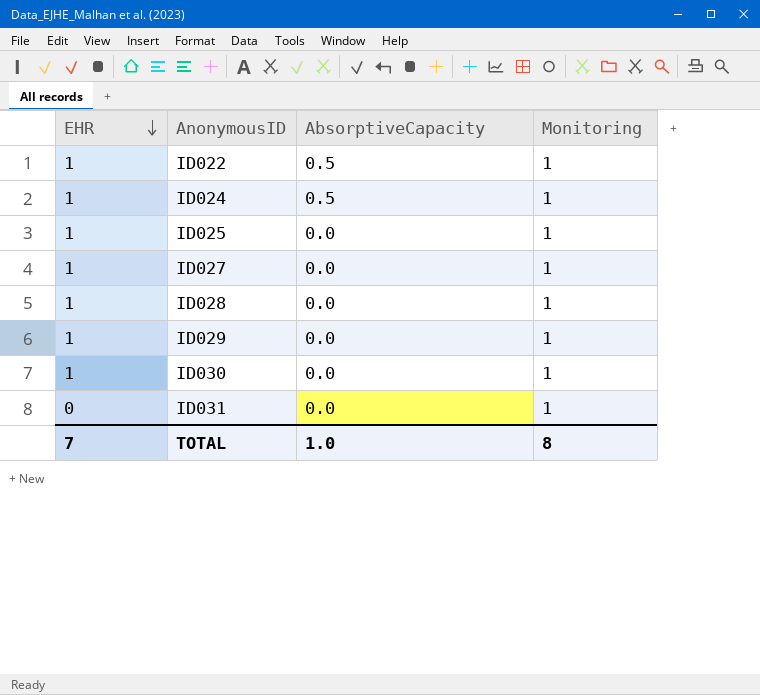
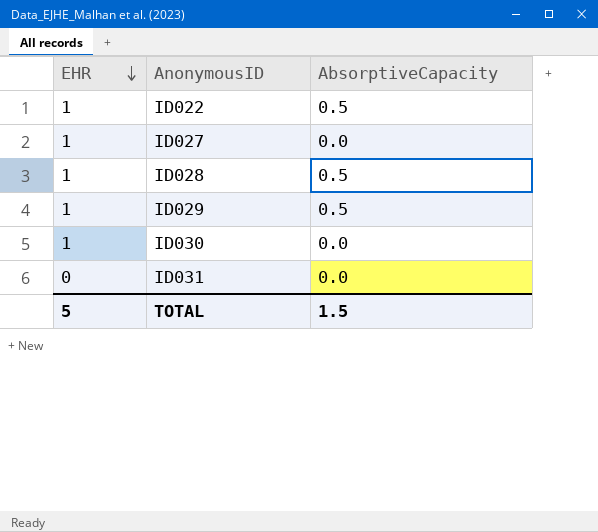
column Monitoring | position: 4 -> none
row ID024: 1 | 0.5 | 1 -> none
row ID025: 1 | 0.0 | 1 -> none
ID028 | AbsorptiveCapacity: 0.0 -> 0.5
ID029 | AbsorptiveCapacity: 0.0 -> 0.5
TOTAL | EHR: 7 -> 5
TOTAL | AbsorptiveCapacity: 1.0 -> 1.5

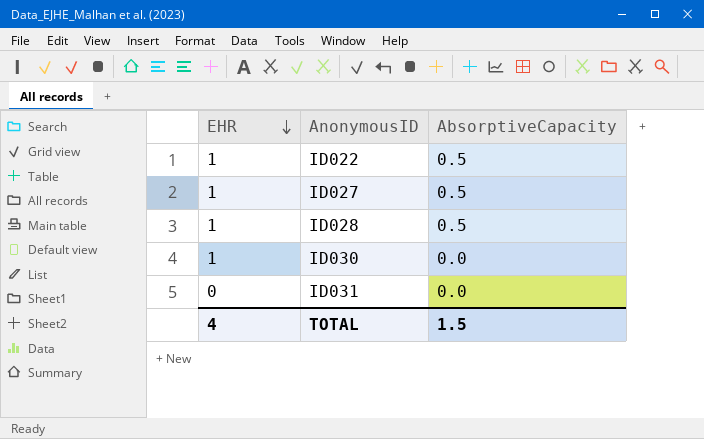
row ID029: 1 | 0.5 -> none
ID027 | AbsorptiveCapacity: 0.0 -> 0.5
TOTAL | EHR: 5 -> 4

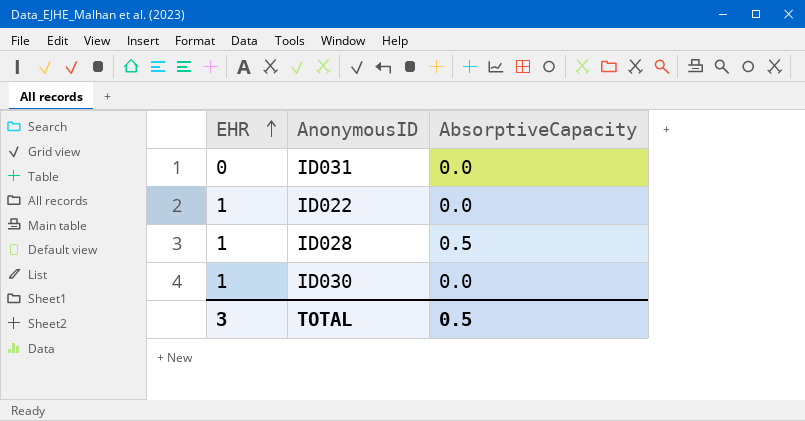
row order: EHR descending -> EHR ascending
row ID027: 1 | 0.5 -> none
ID022 | AbsorptiveCapacity: 0.5 -> 0.0
TOTAL | EHR: 4 -> 3
TOTAL | AbsorptiveCapacity: 1.5 -> 0.5

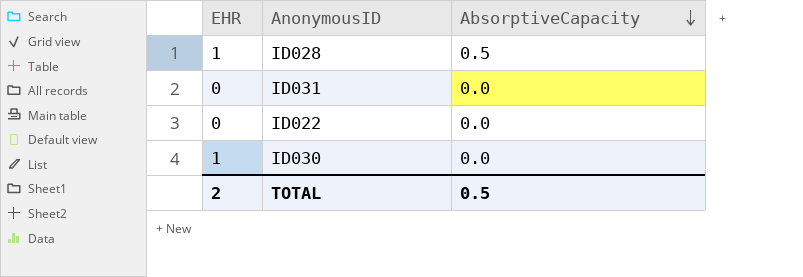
row order: EHR ascending -> AbsorptiveCapacity descending
ID022 | EHR: 1 -> 0
TOTAL | EHR: 3 -> 2

